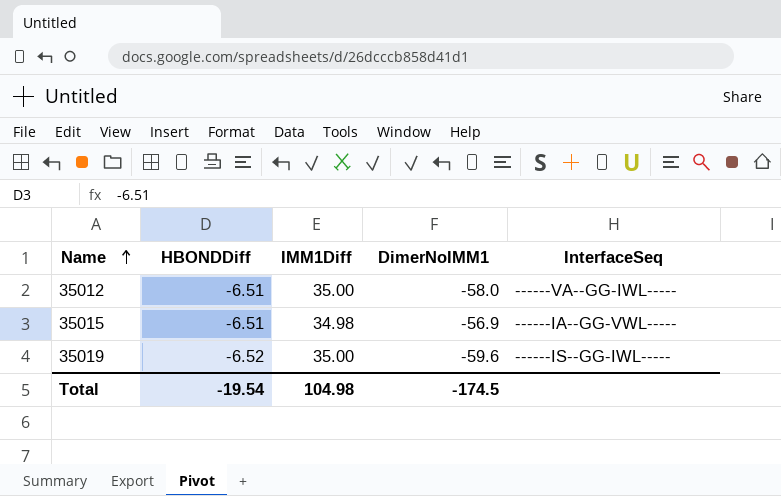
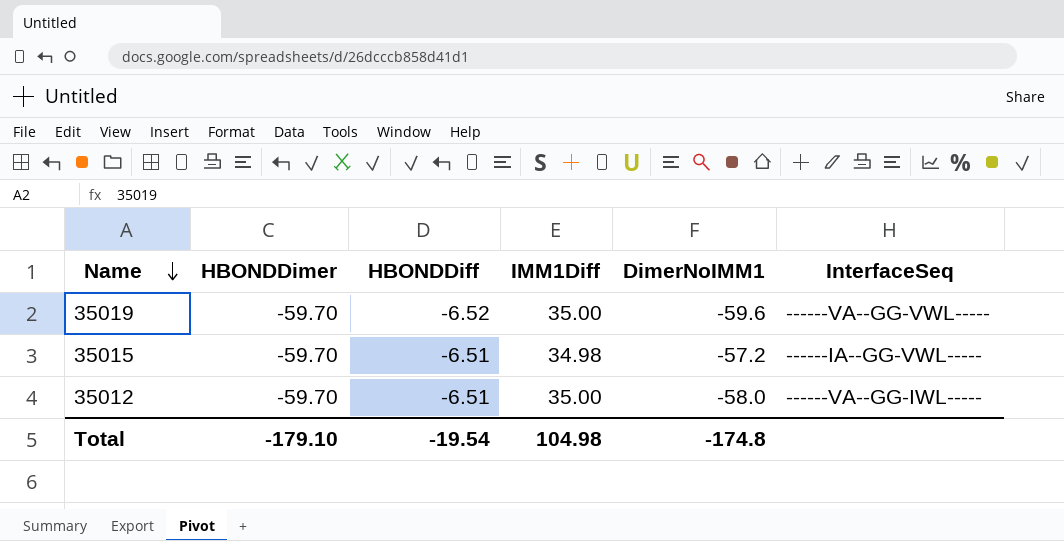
row order: Name ascending -> Name descending
column HBONDDimer | position: none -> 2
35019 | InterfaceSeq: ------IS--GG-IWL----- -> ------VA--GG-VWL-----
35015 | DimerNoIMM1: -56.9 -> -57.2
Total | DimerNoIMM1: -174.5 -> -174.8

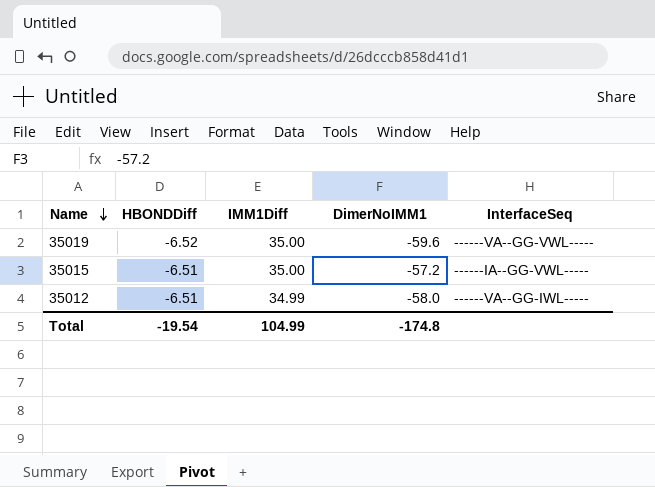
column HBONDDimer | position: 2 -> none
35015 | IMM1Diff: 34.98 -> 35.00
35012 | IMM1Diff: 35.00 -> 34.99
Total | IMM1Diff: 104.98 -> 104.99

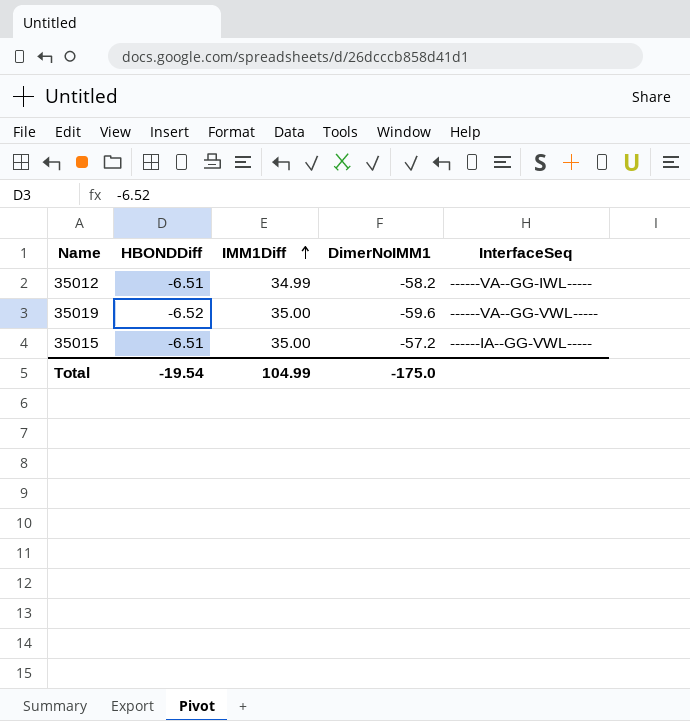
row order: Name descending -> IMM1Diff ascending
35012 | DimerNoIMM1: -58.0 -> -58.2
Total | DimerNoIMM1: -174.8 -> -175.0

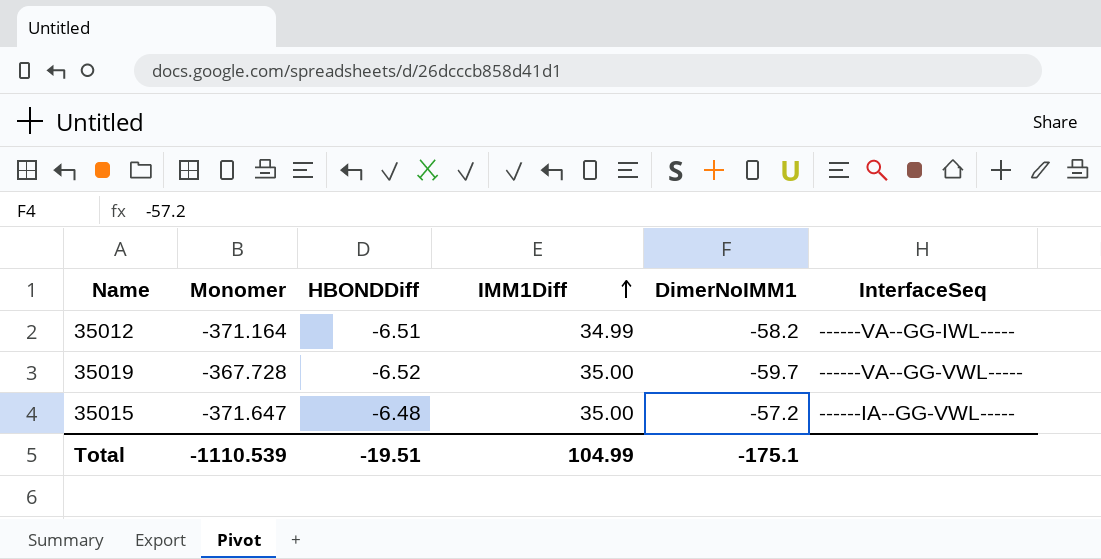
column Monomer | position: none -> 2
35019 | DimerNoIMM1: -59.6 -> -59.7
35015 | HBONDDiff: -6.51 -> -6.48
Total | HBONDDiff: -19.54 -> -19.51
Total | DimerNoIMM1: -175.0 -> -175.1

